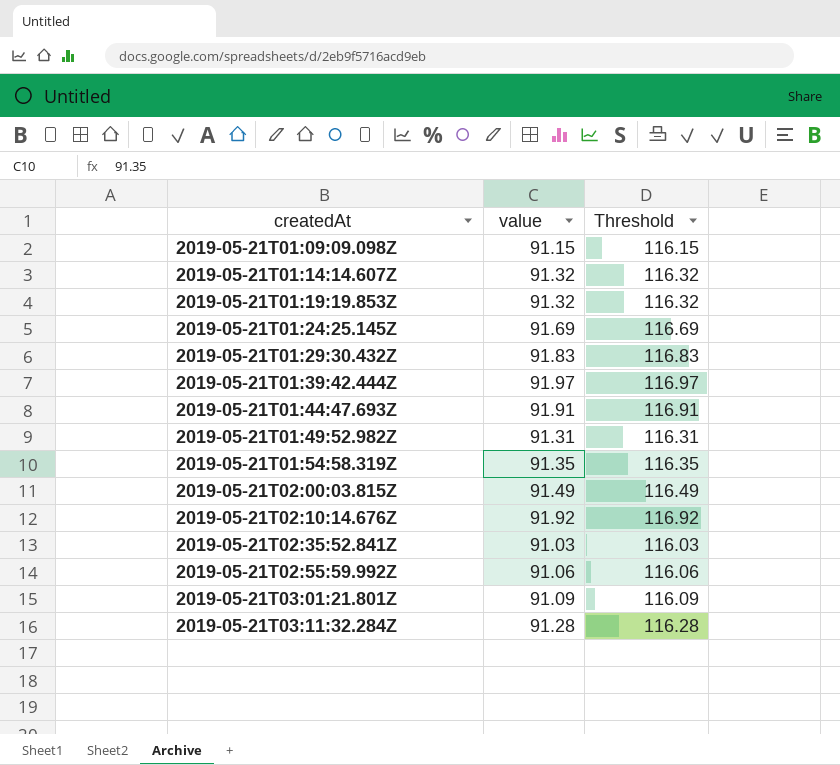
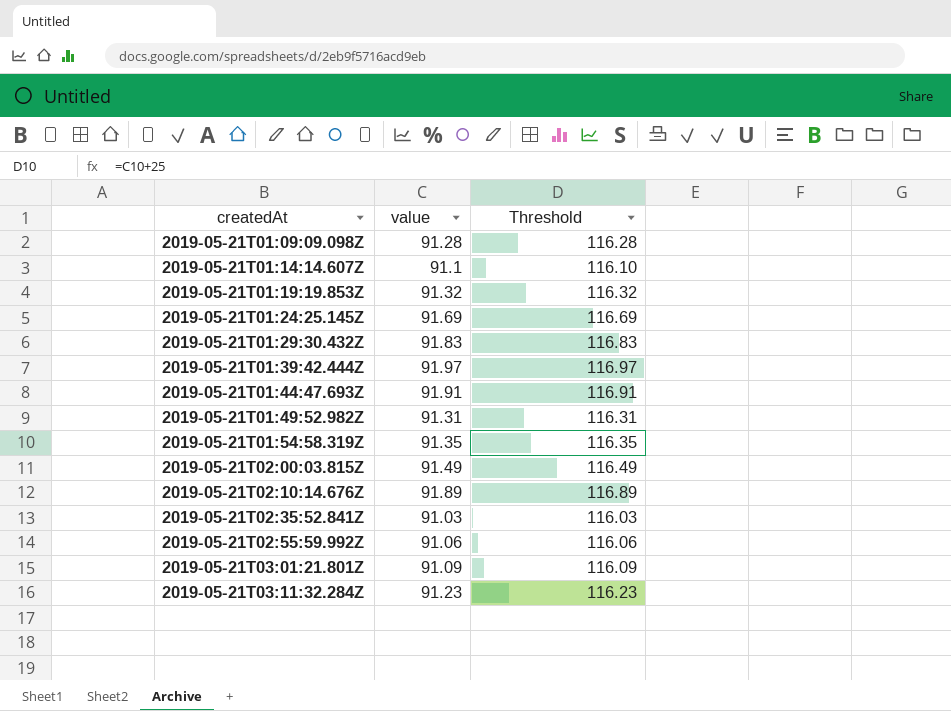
2019-05-21T01:09:09.098Z | value: 91.15 -> 91.28
2019-05-21T01:09:09.098Z | Threshold: 116.15 -> 116.28
2019-05-21T01:14:14.607Z | value: 91.32 -> 91.1
2019-05-21T01:14:14.607Z | Threshold: 116.32 -> 116.10
2019-05-21T02:10:14.676Z | value: 91.92 -> 91.89
2019-05-21T02:10:14.676Z | Threshold: 116.92 -> 116.89
2019-05-21T03:11:32.284Z | value: 91.28 -> 91.23
2019-05-21T03:11:32.284Z | Threshold: 116.28 -> 116.23

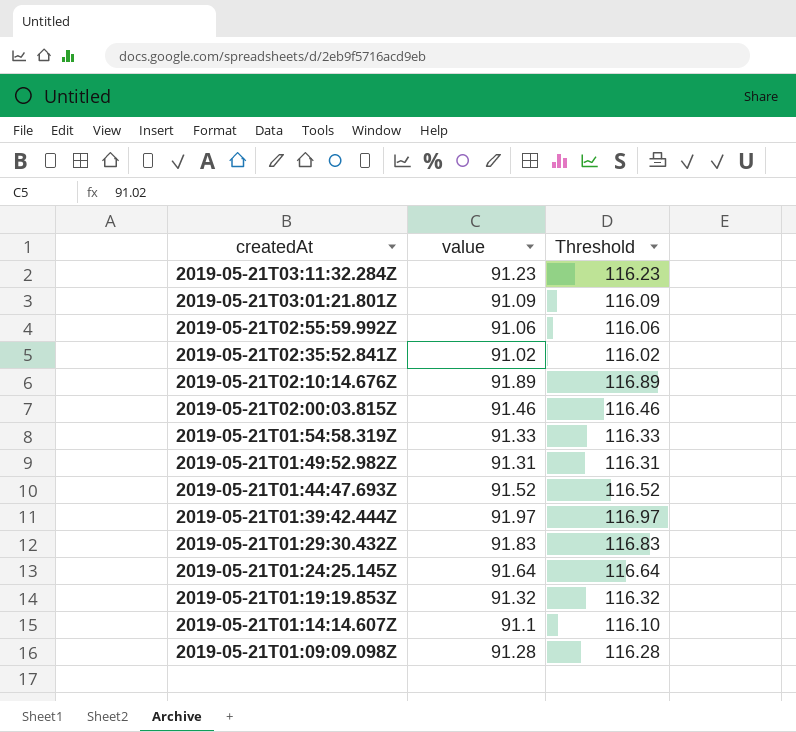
row order: createdAt ascending -> createdAt descending
2019-05-21T02:35:52.841Z | value: 91.03 -> 91.02
2019-05-21T02:35:52.841Z | Threshold: 116.03 -> 116.02
2019-05-21T02:00:03.815Z | value: 91.49 -> 91.46
2019-05-21T02:00:03.815Z | Threshold: 116.49 -> 116.46
2019-05-21T01:54:58.319Z | value: 91.35 -> 91.33
2019-05-21T01:54:58.319Z | Threshold: 116.35 -> 116.33
2019-05-21T01:44:47.693Z | value: 91.91 -> 91.52
2019-05-21T01:44:47.693Z | Threshold: 116.91 -> 116.52
2019-05-21T01:24:25.145Z | value: 91.69 -> 91.64
2019-05-21T01:24:25.145Z | Threshold: 116.69 -> 116.64

